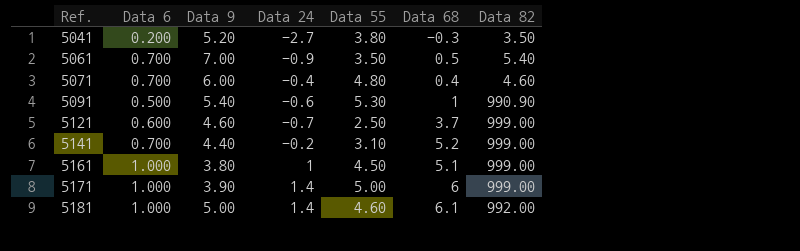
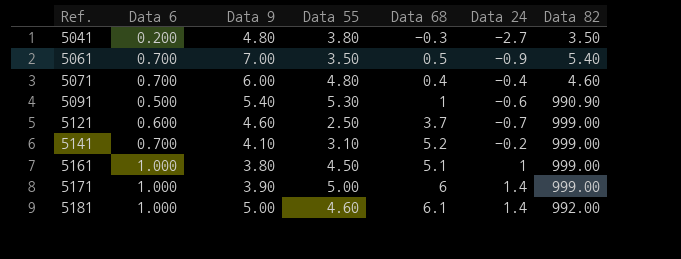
column Data 24 | position: 4 -> 6
5041 | Data 9: 5.20 -> 4.80
5141 | Data 9: 4.40 -> 4.10

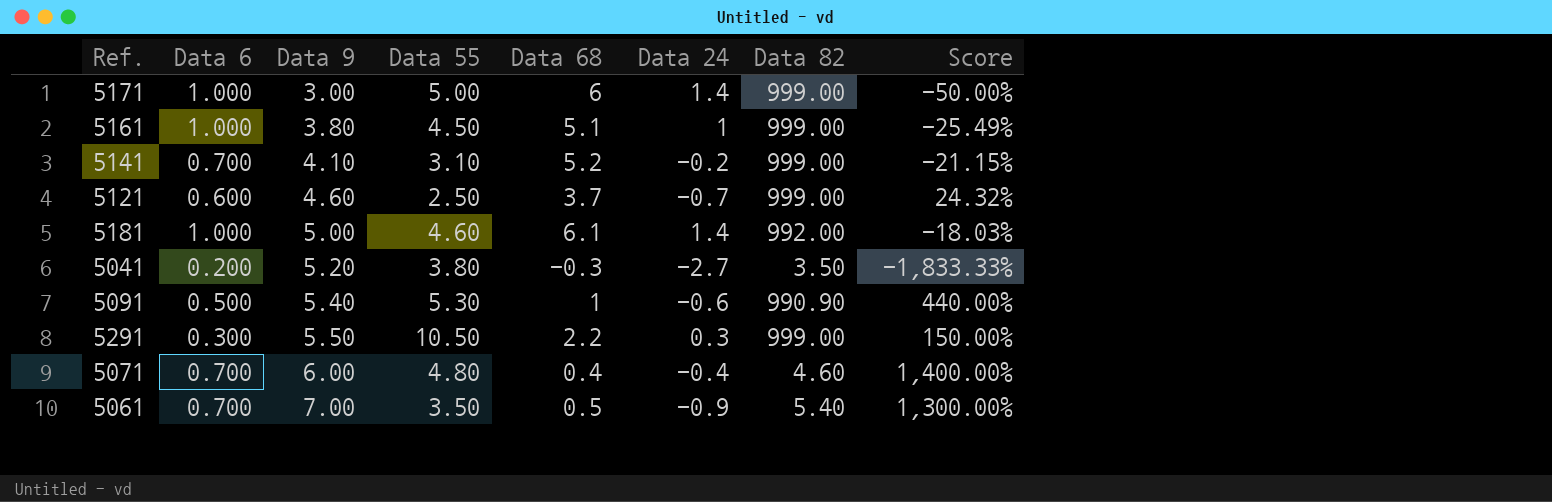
row order: Ref. ascending -> Data 9 ascending
column Score | formula: none -> ([Data 9] - [Data 68]) / [Data 68]
5171 | Data 9: 3.90 -> 3.00
5041 | Data 9: 4.80 -> 5.20
row 5291: none -> 0.300 | 5.50 | 10.50 | 2.2 | 0.3 | 999.00 | 150.00%

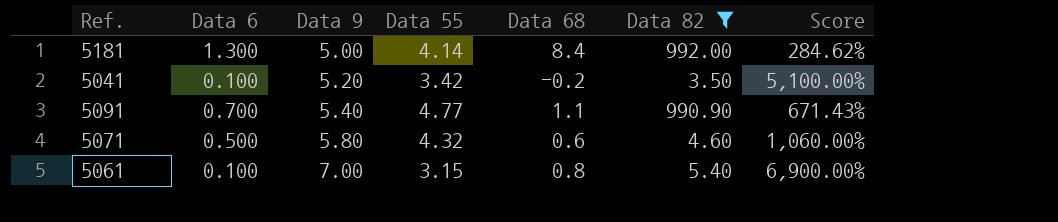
filter: none -> Data 82 != 999.00
column Data 24 | position: 6 -> none
column Score | formula: ([Data 9] - [Data 68]) / [Data 68] -> ([Data 9] - [Data 6]) / [Data 6]
5181 | Data 6: 1.000 -> 1.300
5181 | Data 55: 4.60 -> 4.14
5181 | Data 68: 6.1 -> 8.4
5041 | Data 6: 0.200 -> 0.100
5041 | Data 55: 3.80 -> 3.42
5041 | Data 68: -0.3 -> -0.2
5091 | Data 6: 0.500 -> 0.700
5091 | Data 55: 5.30 -> 4.77
5091 | Data 68: 1 -> 1.1
5071 | Data 6: 0.700 -> 0.500
5071 | Data 9: 6.00 -> 5.80
5071 | Data 55: 4.80 -> 4.32
5071 | Data 68: 0.4 -> 0.6
5061 | Data 6: 0.700 -> 0.100
5061 | Data 55: 3.50 -> 3.15
5061 | Data 68: 0.5 -> 0.8

